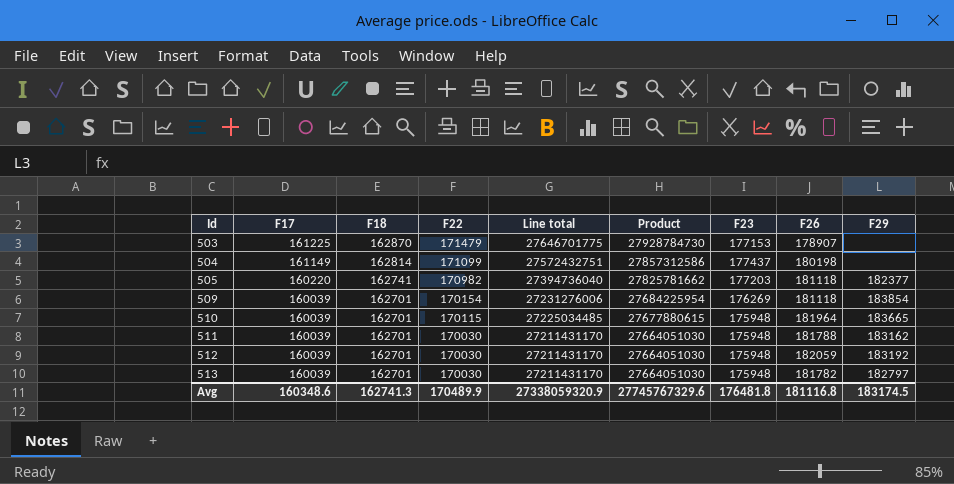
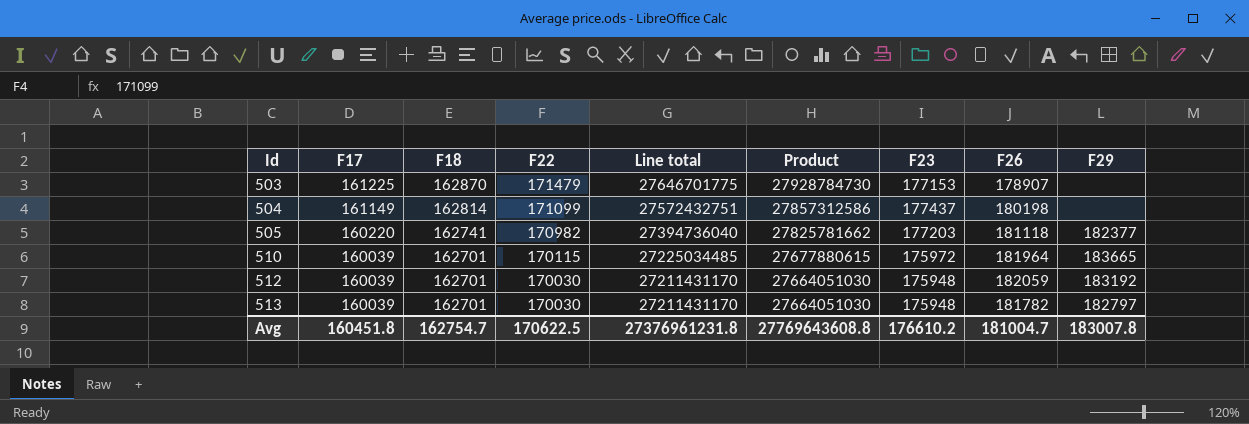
row 509: 160039 | 162701 | 170154 | 27231276006 | 27684225954 | 176269 | 181118 | 183854 -> none
row 511: 160039 | 162701 | 170030 | 27211431170 | 27664051030 | 175948 | 181788 | 183162 -> none
510 | F23: 175948 -> 175972
Avg | F17: 160348.6 -> 160451.8
Avg | F18: 162741.3 -> 162754.7
Avg | F22: 170489.9 -> 170622.5
Avg | Line total: 27338059320.9 -> 27376961231.8
Avg | Product: 27745767329.6 -> 27769643608.8
Avg | F23: 176481.8 -> 176610.2
Avg | F26: 181116.8 -> 181004.7
Avg | F29: 183174.5 -> 183007.8

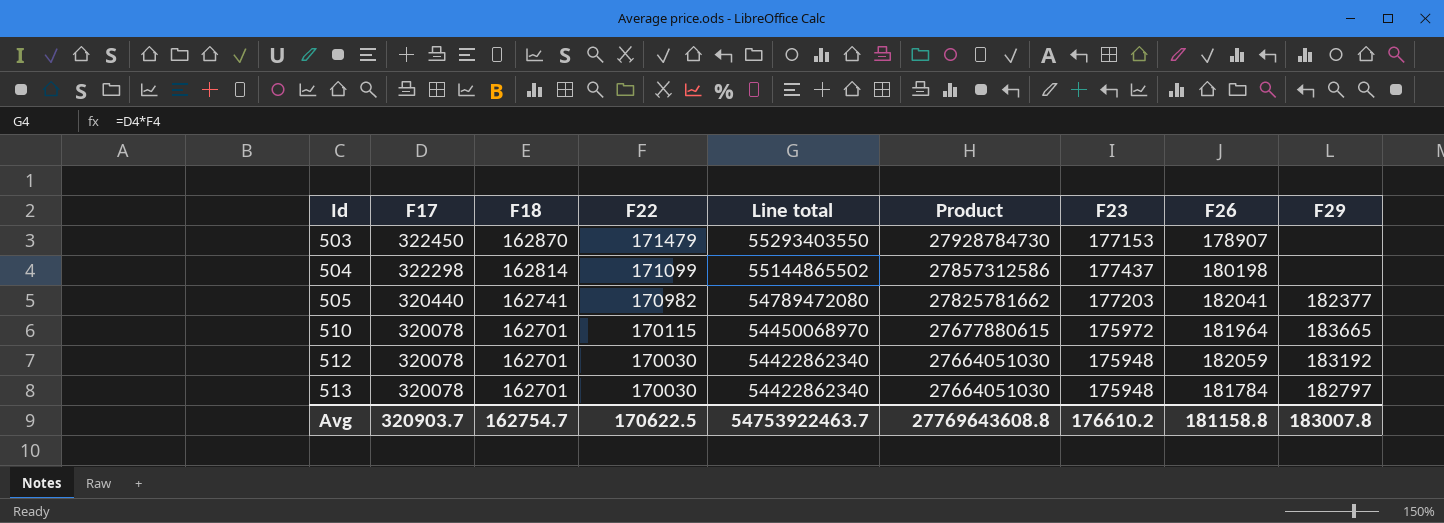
503 | F17: 161225 -> 322450
503 | Line total: 27646701775 -> 55293403550
504 | F17: 161149 -> 322298
504 | Line total: 27572432751 -> 55144865502
505 | F17: 160220 -> 320440
505 | Line total: 27394736040 -> 54789472080
505 | F26: 181118 -> 182041
510 | F17: 160039 -> 320078
510 | Line total: 27225034485 -> 54450068970
512 | F17: 160039 -> 320078
512 | Line total: 27211431170 -> 54422862340
513 | F17: 160039 -> 320078
513 | Line total: 27211431170 -> 54422862340
513 | F26: 181782 -> 181784
Avg | F17: 160451.8 -> 320903.7
Avg | Line total: 27376961231.8 -> 54753922463.7
Avg | F26: 181004.7 -> 181158.8

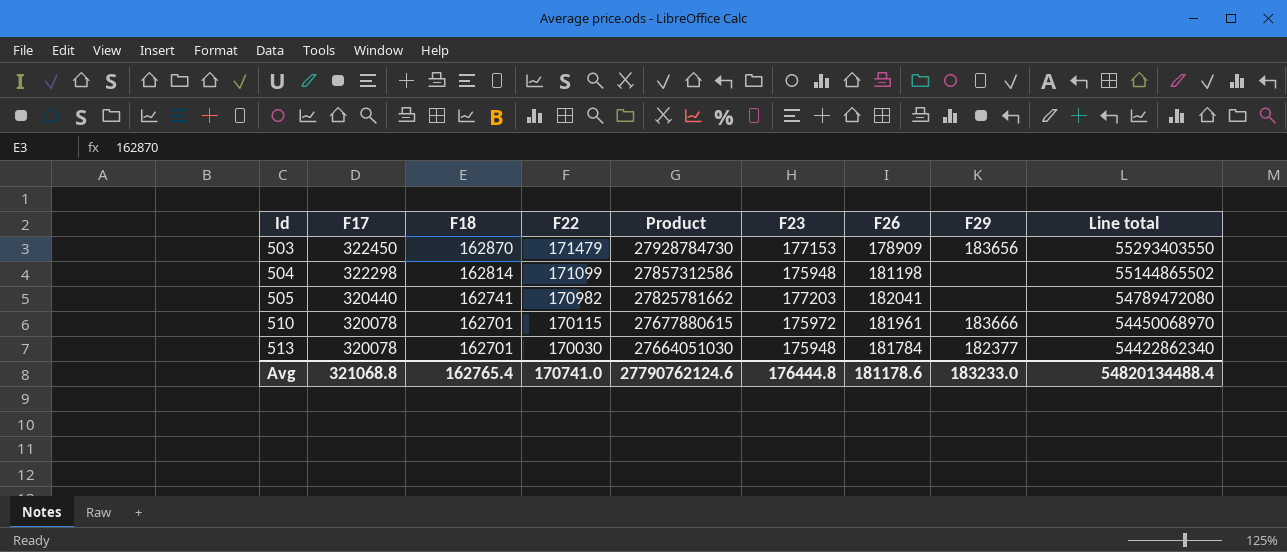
column Line total | position: 5 -> 9
row 512: 320078 | 162701 | 170030 | 54422862340 | 27664051030 | 175948 | 182059 | 183192 -> none
503 | F26: 178907 -> 178909
503 | F29: none -> 183656
504 | F23: 177437 -> 175948
504 | F26: 180198 -> 181198
505 | F29: 182377 -> none
510 | F26: 181964 -> 181961
510 | F29: 183665 -> 183666
513 | F29: 182797 -> 182377
Avg | F17: 320903.7 -> 321068.8
Avg | F18: 162754.7 -> 162765.4
Avg | F22: 170622.5 -> 170741.0
Avg | Product: 27769643608.8 -> 27790762124.6
Avg | F23: 176610.2 -> 176444.8
Avg | F26: 181158.8 -> 181178.6
Avg | F29: 183007.8 -> 183233.0
Avg | Line total: 54753922463.7 -> 54820134488.4

